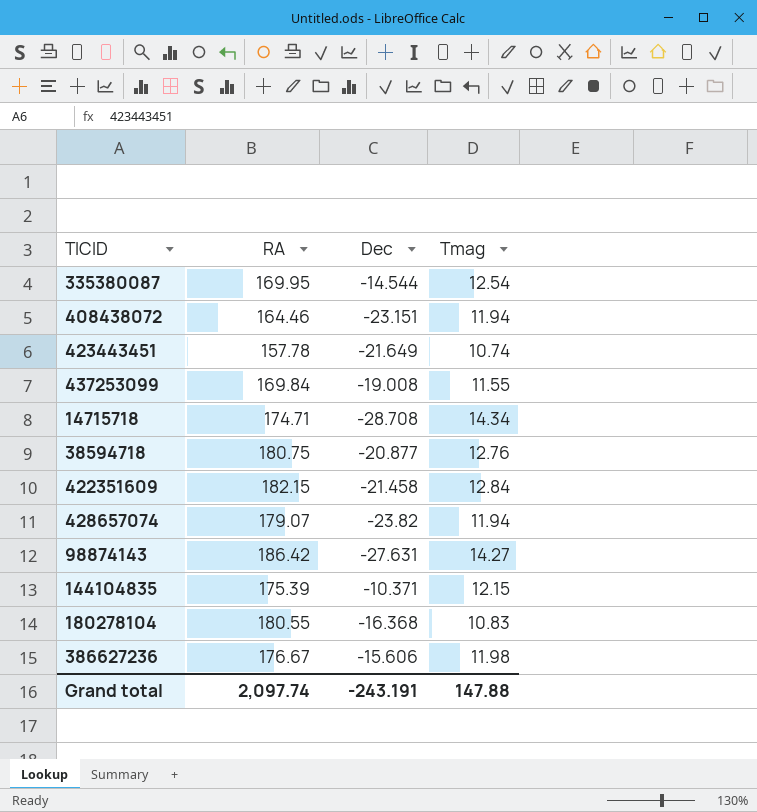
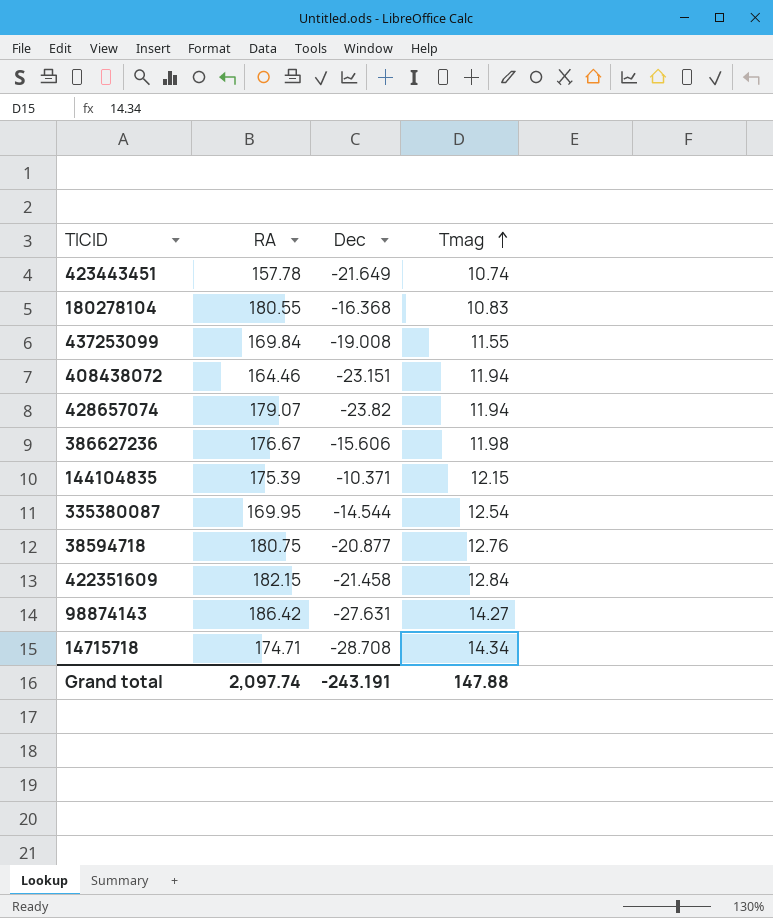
row order: none -> Tmag ascending

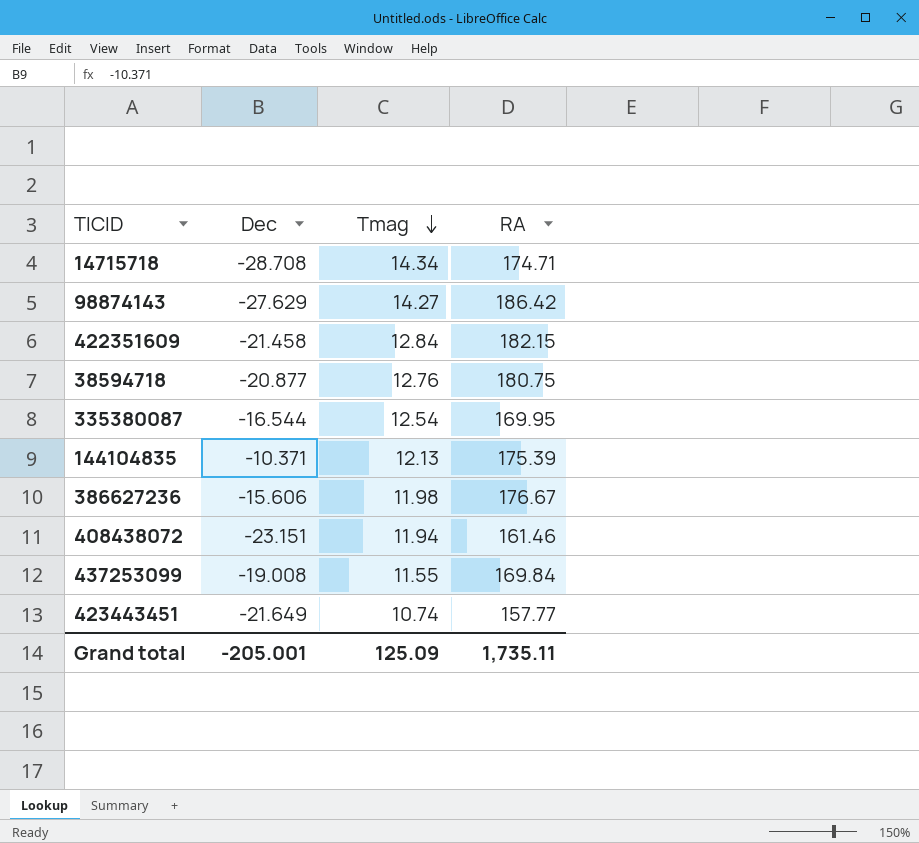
row order: Tmag ascending -> Tmag descending
column RA | position: 2 -> 4
row 180278104: 180.55 | -16.368 | 10.83 -> none
row 428657074: 179.07 | -23.82 | 11.94 -> none
98874143 | Dec: -27.631 -> -27.629
335380087 | Dec: -14.544 -> -16.544
144104835 | Tmag: 12.15 -> 12.13
408438072 | RA: 164.46 -> 161.46
423443451 | RA: 157.78 -> 157.77
Grand total | Dec: -243.191 -> -205.001
Grand total | Tmag: 147.88 -> 125.09
Grand total | RA: 2,097.74 -> 1,735.11

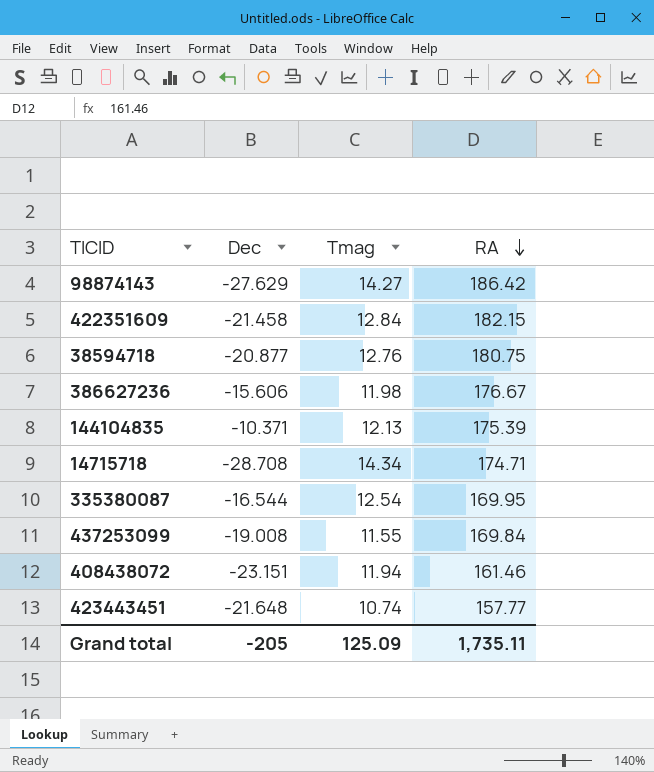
row order: Tmag descending -> RA descending
423443451 | Dec: -21.649 -> -21.648
Grand total | Dec: -205.001 -> -205

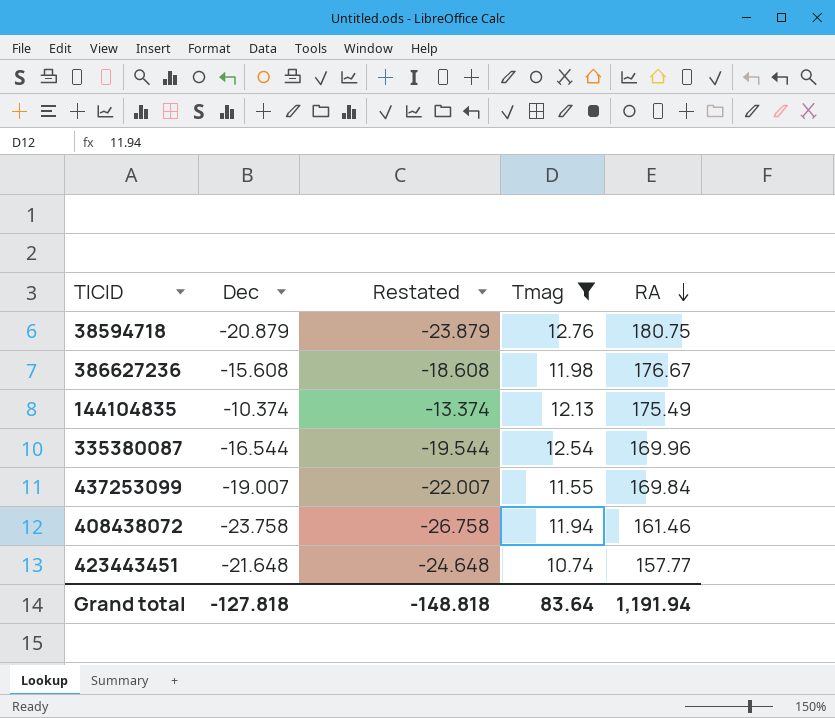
filter: none -> Tmag <= 12.76
column Restated | formula: none -> [Dec] - 3
38594718 | Dec: -20.877 -> -20.879
386627236 | Dec: -15.606 -> -15.608
144104835 | Dec: -10.371 -> -10.374
144104835 | RA: 175.39 -> 175.49
335380087 | RA: 169.95 -> 169.96
437253099 | Dec: -19.008 -> -19.007
408438072 | Dec: -23.151 -> -23.758
Grand total | Dec: -205 -> -127.818
Grand total | Tmag: 125.09 -> 83.64
Grand total | RA: 1,735.11 -> 1,191.94

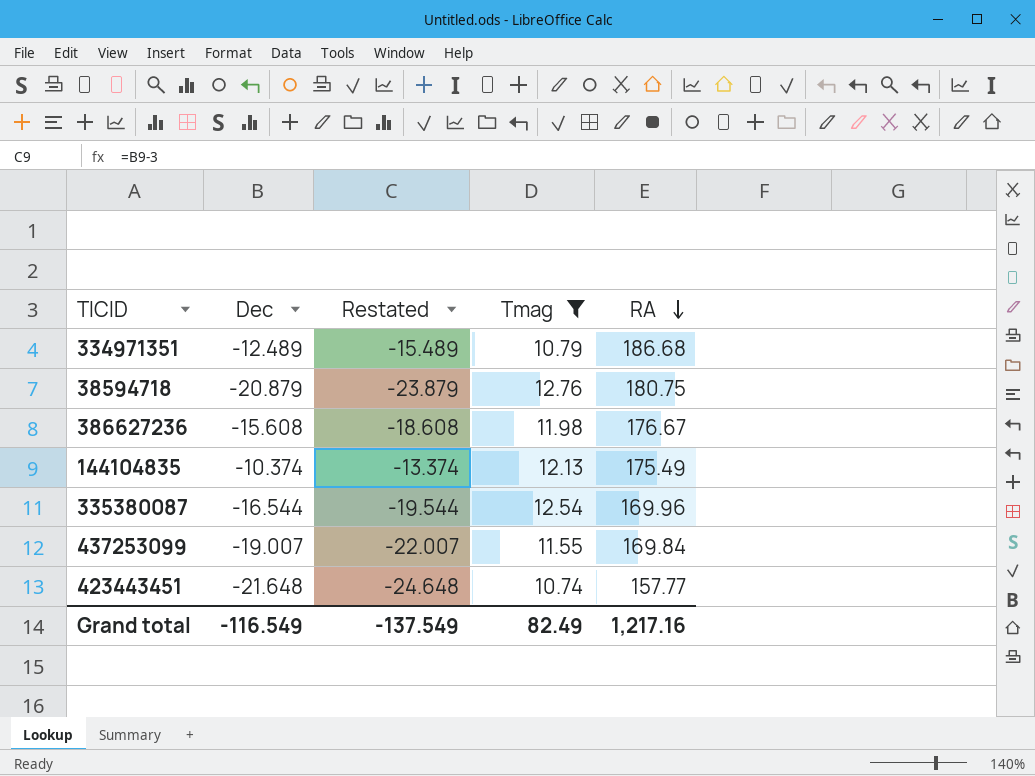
row 408438072: -23.758 | -26.758 | 11.94 | 161.46 -> none
row 334971351: none -> -12.489 | -15.489 | 10.79 | 186.68
Grand total | Dec: -127.818 -> -116.549
Grand total | Restated: -148.818 -> -137.549
Grand total | Tmag: 83.64 -> 82.49
Grand total | RA: 1,191.94 -> 1,217.16

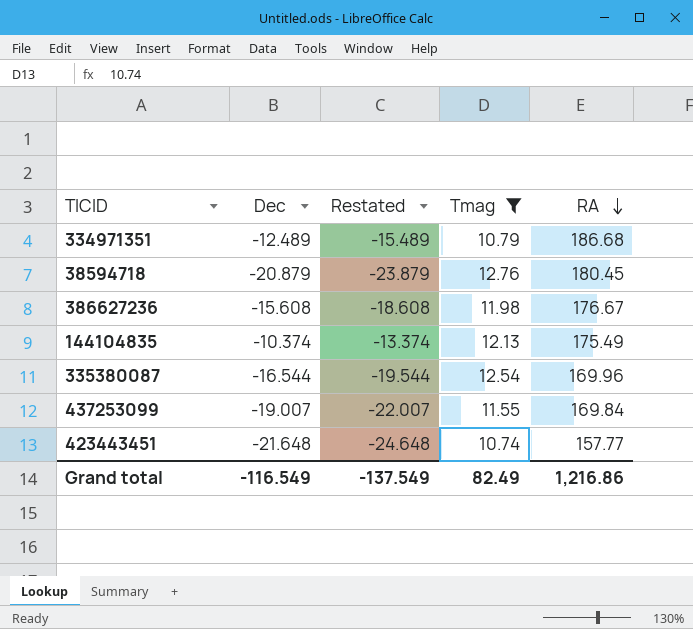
38594718 | RA: 180.75 -> 180.45
Grand total | RA: 1,217.16 -> 1,216.86

